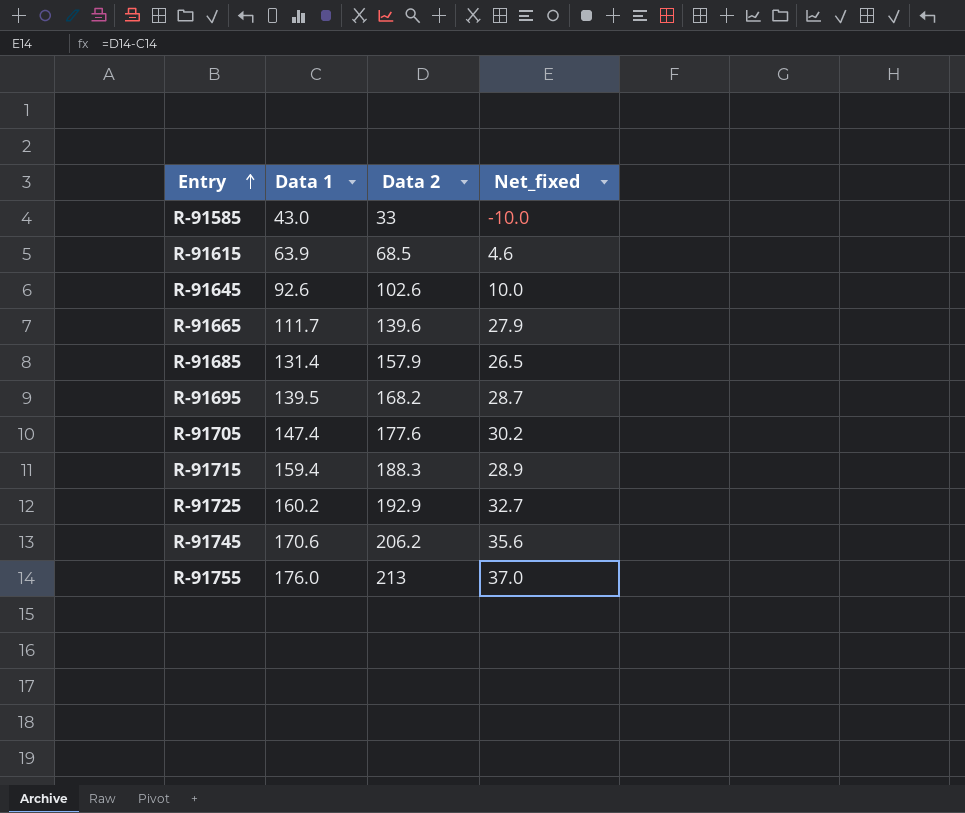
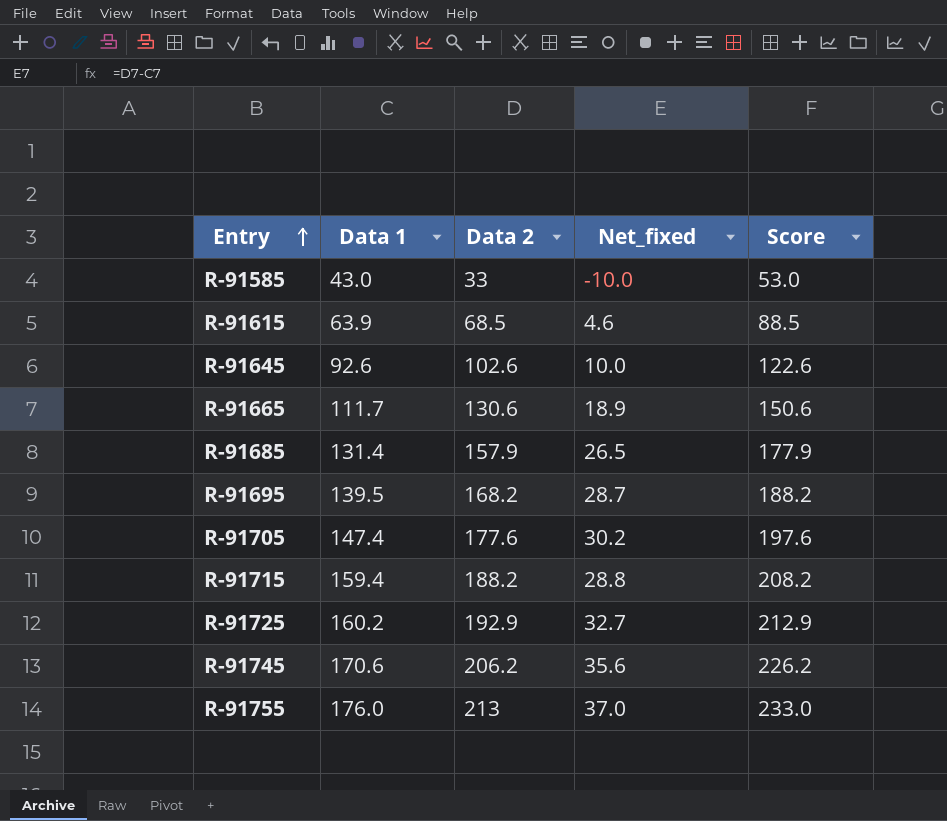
column Score | formula: none -> [Data 2] + 20
R-91665 | Data 2: 139.6 -> 130.6
R-91665 | Net_fixed: 27.9 -> 18.9
R-91715 | Data 2: 188.3 -> 188.2
R-91715 | Net_fixed: 28.9 -> 28.8

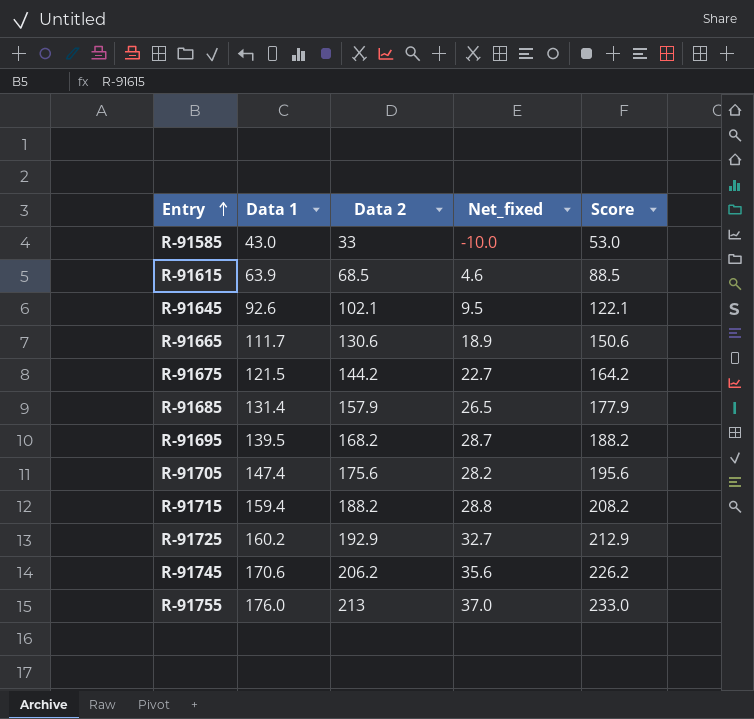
R-91645 | Data 2: 102.6 -> 102.1
R-91645 | Net_fixed: 10.0 -> 9.5
R-91645 | Score: 122.6 -> 122.1
row R-91675: none -> 121.5 | 144.2 | 22.7 | 164.2
R-91705 | Data 2: 177.6 -> 175.6
R-91705 | Net_fixed: 30.2 -> 28.2
R-91705 | Score: 197.6 -> 195.6

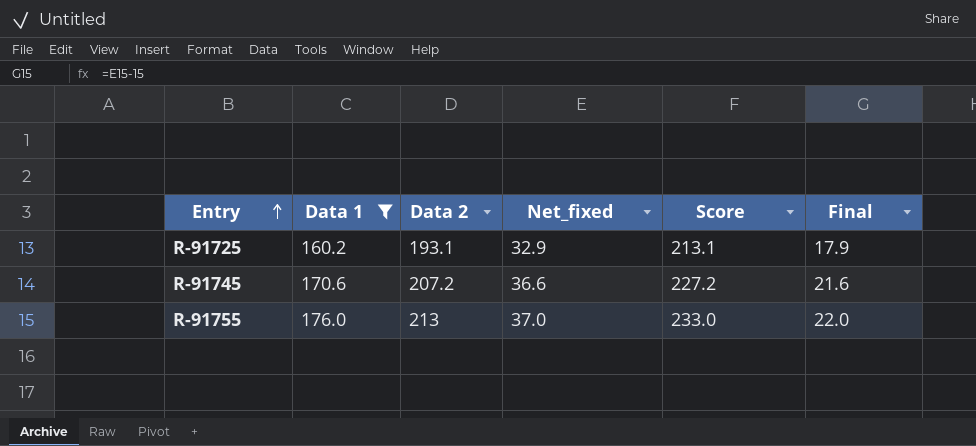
filter: none -> Data 1 >= 160.2
column Final | formula: none -> [Net_fixed] - 15
R-91725 | Data 2: 192.9 -> 193.1
R-91725 | Net_fixed: 32.7 -> 32.9
R-91725 | Score: 212.9 -> 213.1
R-91745 | Data 2: 206.2 -> 207.2
R-91745 | Net_fixed: 35.6 -> 36.6
R-91745 | Score: 226.2 -> 227.2

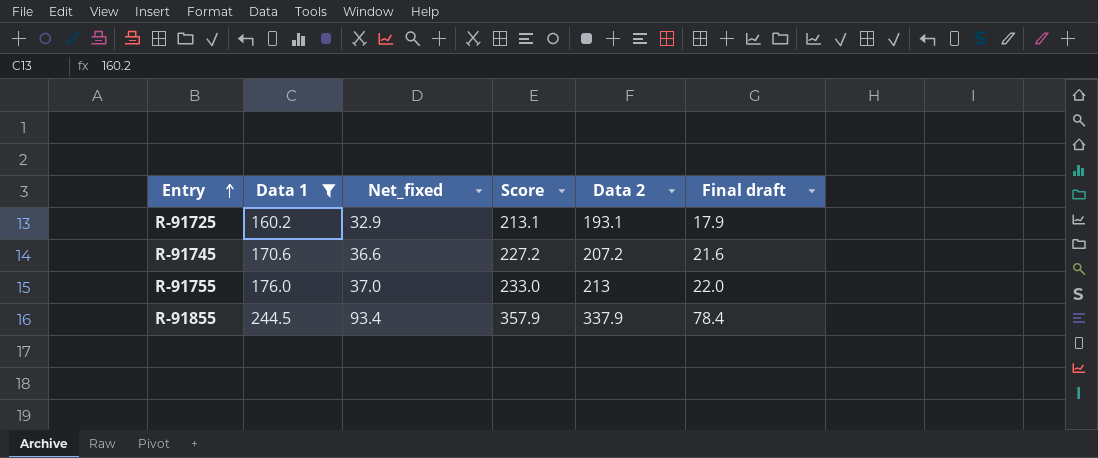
column Data 2 | position: 3 -> 5
column name: Final -> Final draft
row R-91855: none -> 244.5 | 93.4 | 357.9 | 337.9 | 78.4

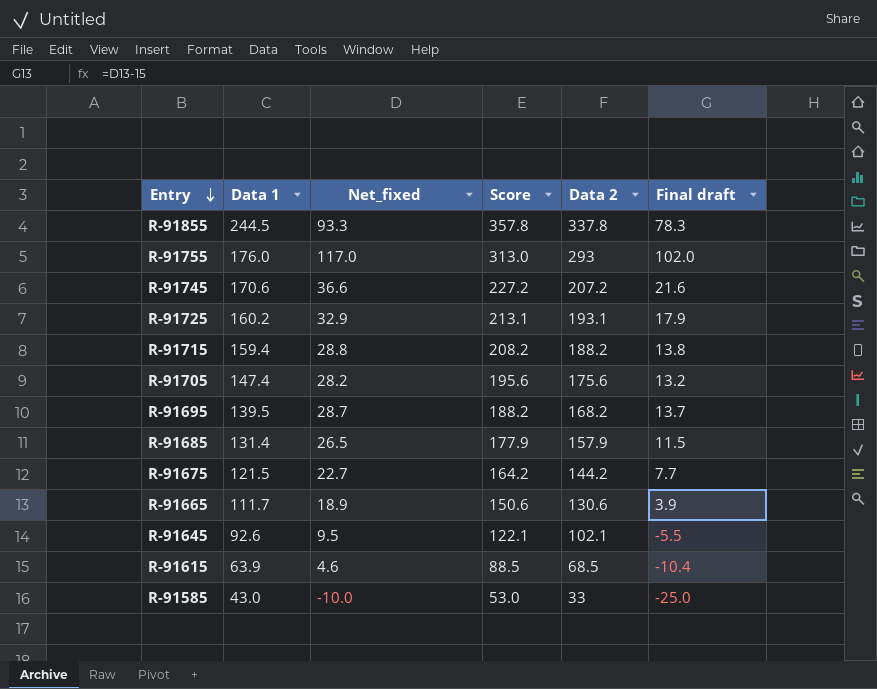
filter: Data 1 >= 160.2 -> none
row order: Entry ascending -> Entry descending
R-91855 | Net_fixed: 93.4 -> 93.3
R-91855 | Score: 357.9 -> 357.8
R-91855 | Data 2: 337.9 -> 337.8
R-91855 | Final draft: 78.4 -> 78.3
R-91755 | Net_fixed: 37.0 -> 117.0
R-91755 | Score: 233.0 -> 313.0
R-91755 | Data 2: 213 -> 293
R-91755 | Final draft: 22.0 -> 102.0

